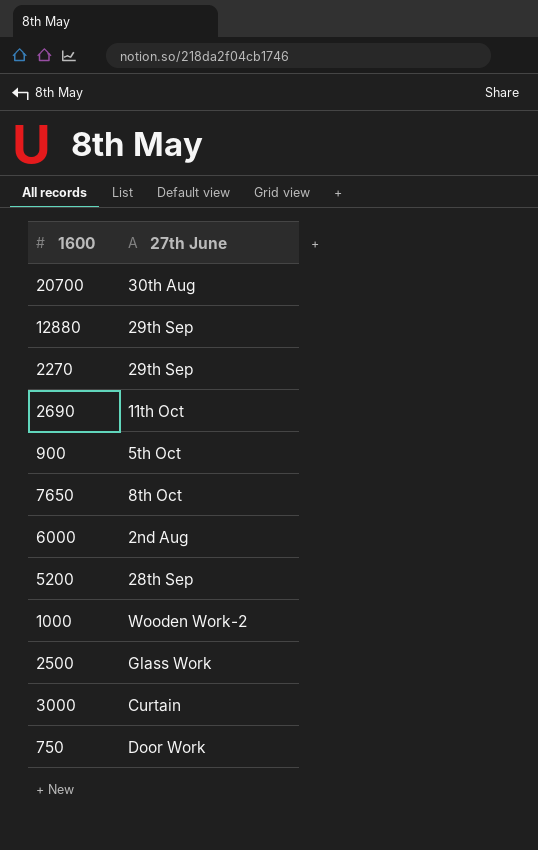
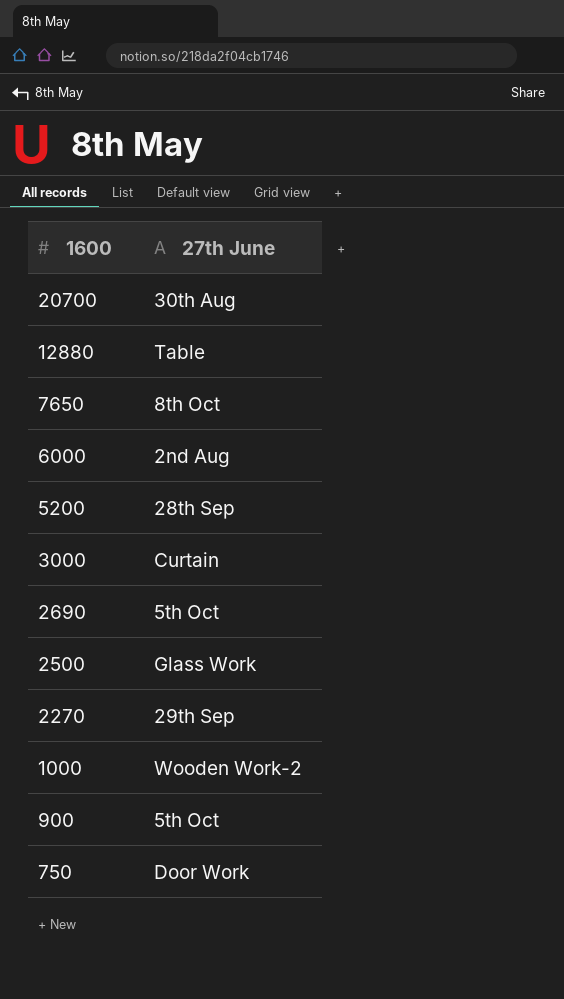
row order: none -> 1600 descending
12880 | 27th June: 29th Sep -> Table
2690 | 27th June: 11th Oct -> 5th Oct

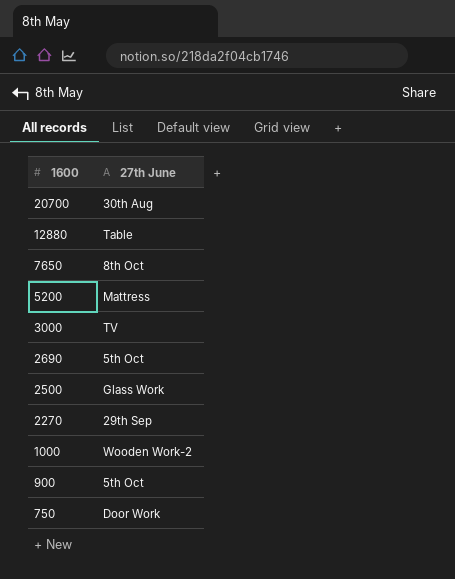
row 6000: 2nd Aug -> none
5200 | 27th June: 28th Sep -> Mattress
3000 | 27th June: Curtain -> TV

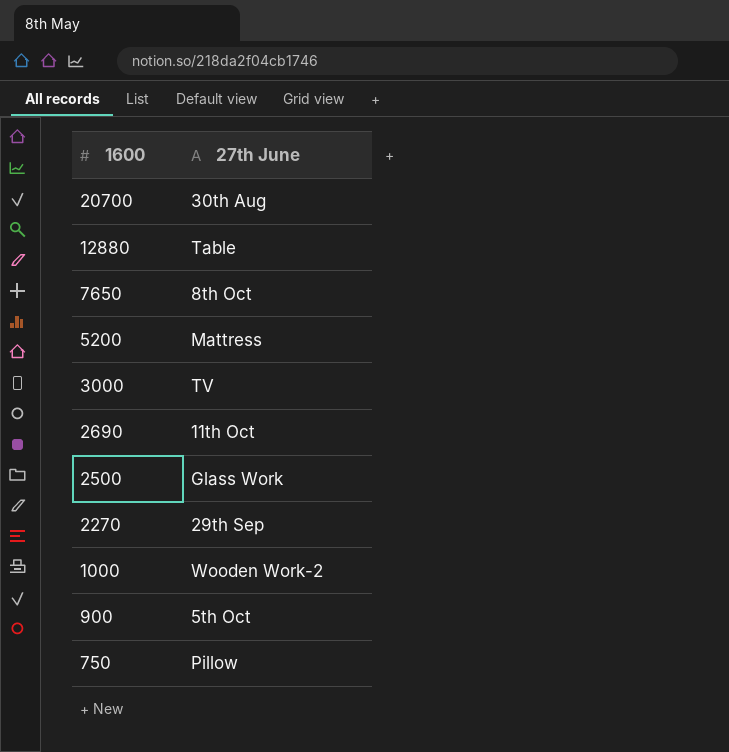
2690 | 27th June: 5th Oct -> 11th Oct
750 | 27th June: Door Work -> Pillow

